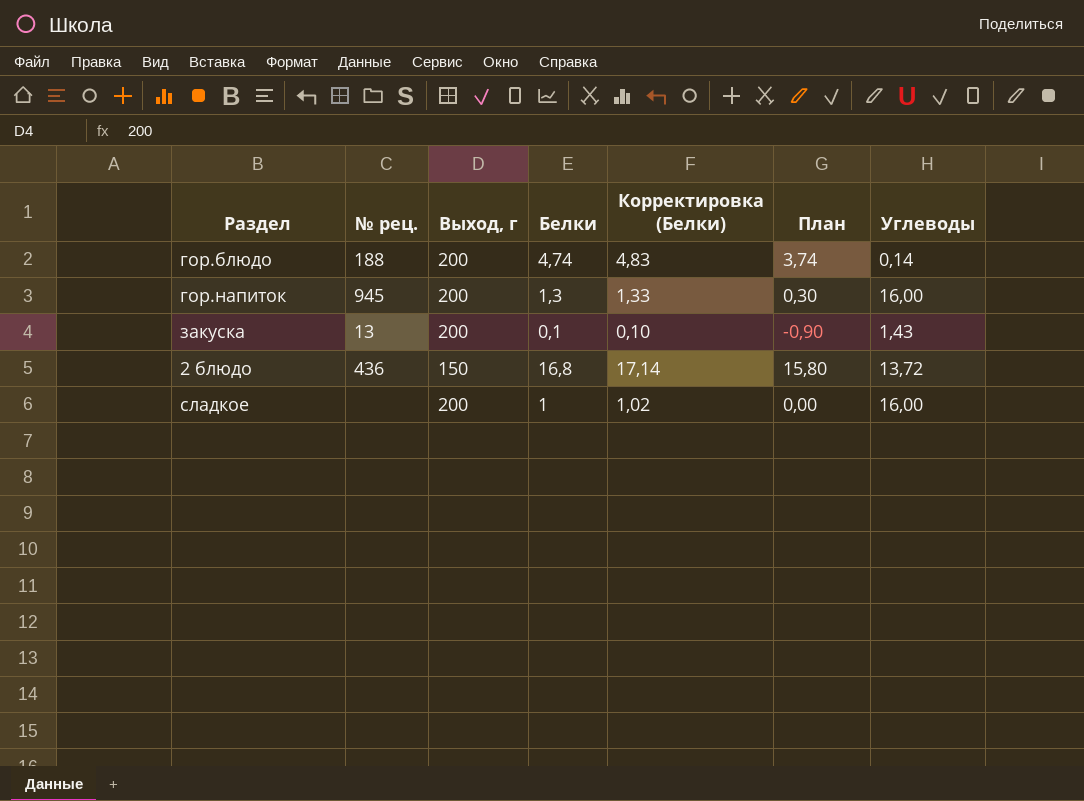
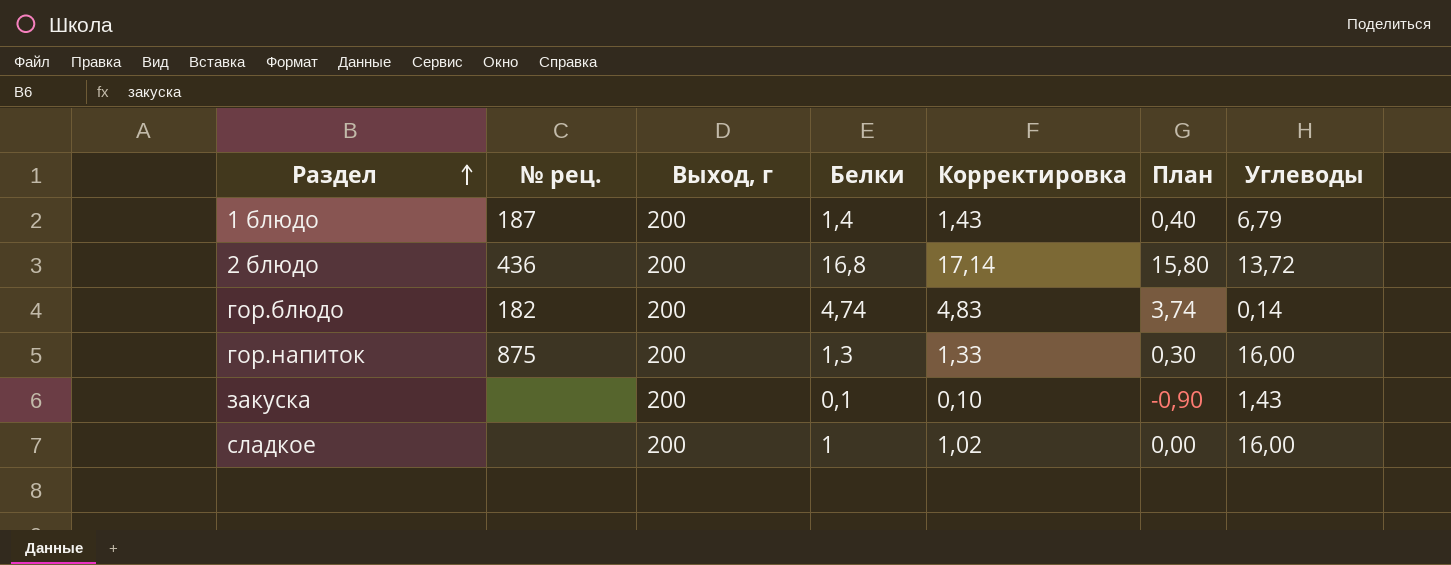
row order: none -> Раздел ascending
column name: Корректировка (Белки) -> Корректировка
row 1 блюдо: none -> 187 | 200 | 1,4 | 1,43 | 0,40 | 6,79
2 блюдо | Выход, г: 150 -> 200
гор.блюдо | № рец.: 188 -> 182
гор.напиток | № рец.: 945 -> 875
закуска | № рец.: 13 -> none

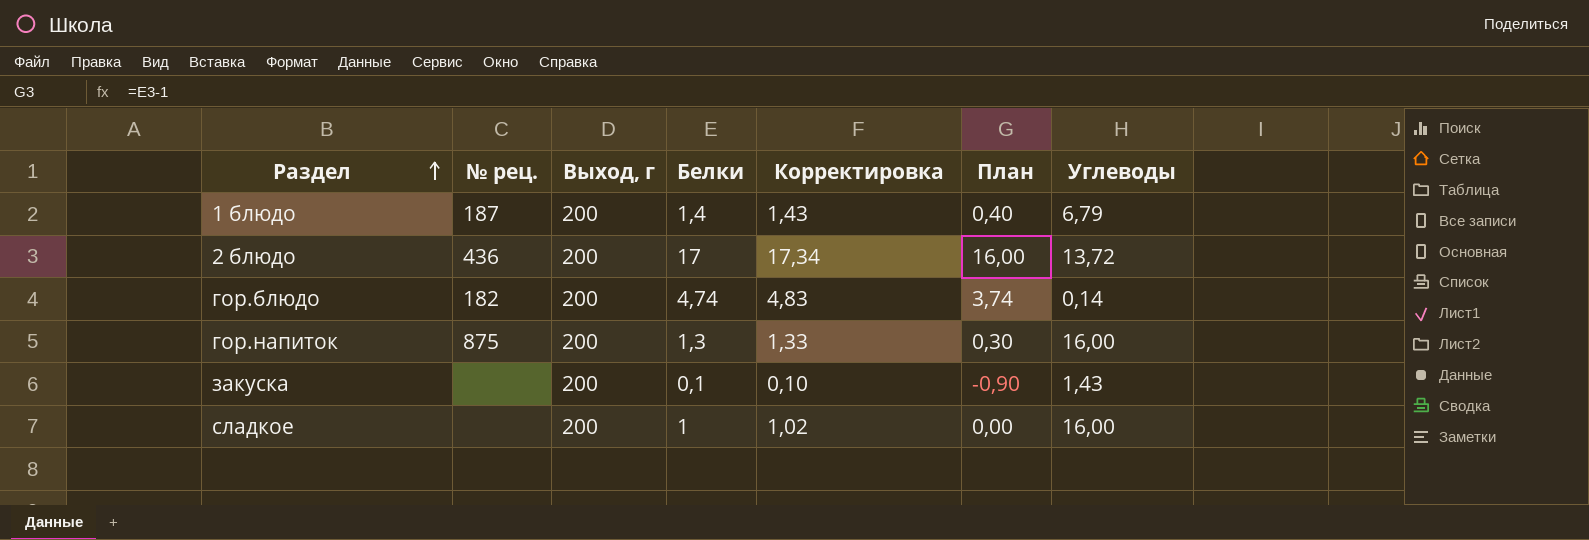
2 блюдо | Белки: 16,8 -> 17
2 блюдо | Корректировка: 17,14 -> 17,34
2 блюдо | План: 15,80 -> 16,00

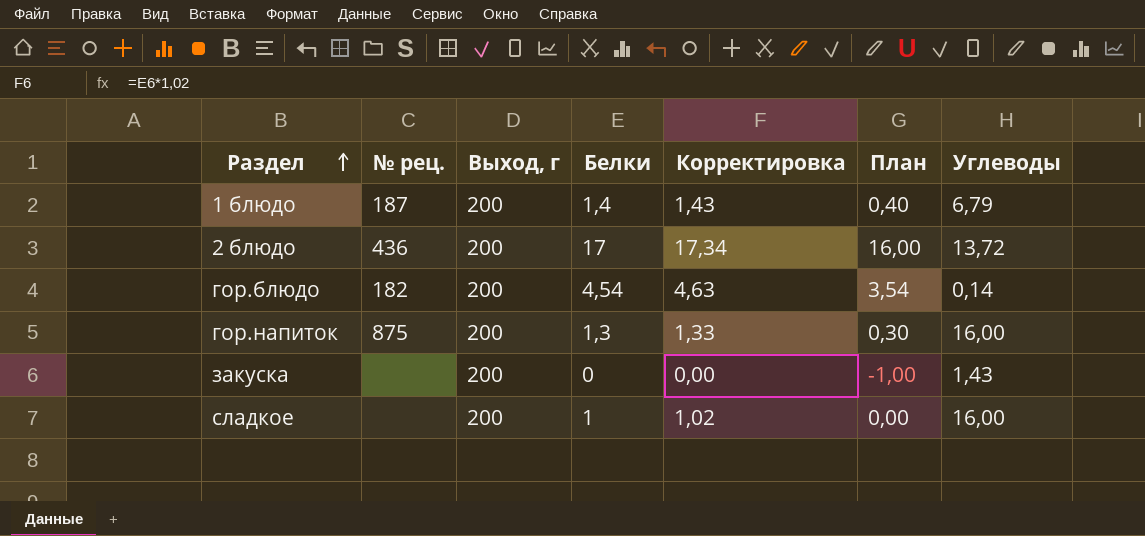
гор.блюдо | Белки: 4,74 -> 4,54
гор.блюдо | Корректировка: 4,83 -> 4,63
гор.блюдо | План: 3,74 -> 3,54
закуска | Белки: 0,1 -> 0
закуска | Корректировка: 0,10 -> 0,00
закуска | План: -0,90 -> -1,00

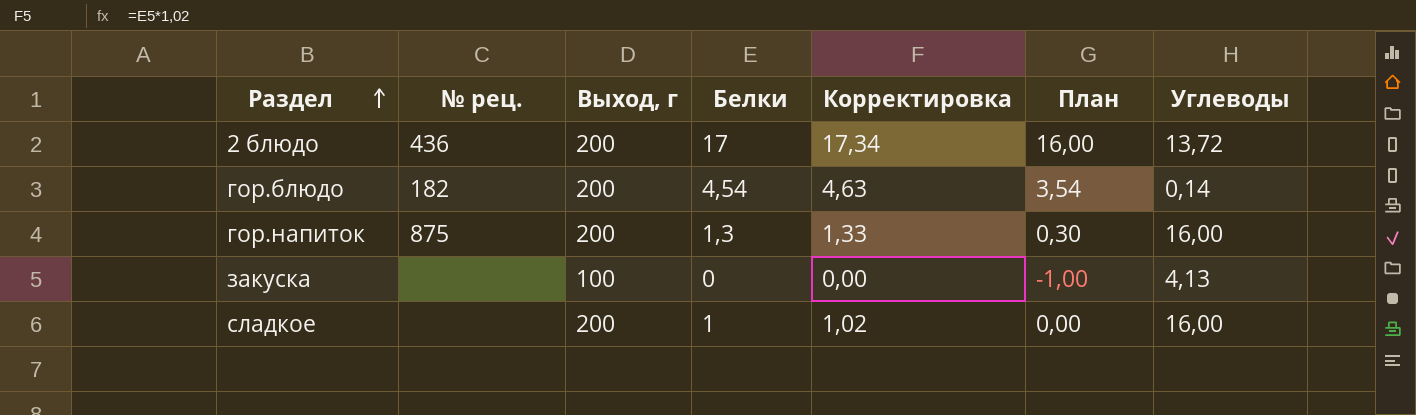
row 1 блюдо: 187 | 200 | 1,4 | 1,43 | 0,40 | 6,79 -> none
закуска | Выход, г: 200 -> 100
закуска | Углеводы: 1,43 -> 4,13

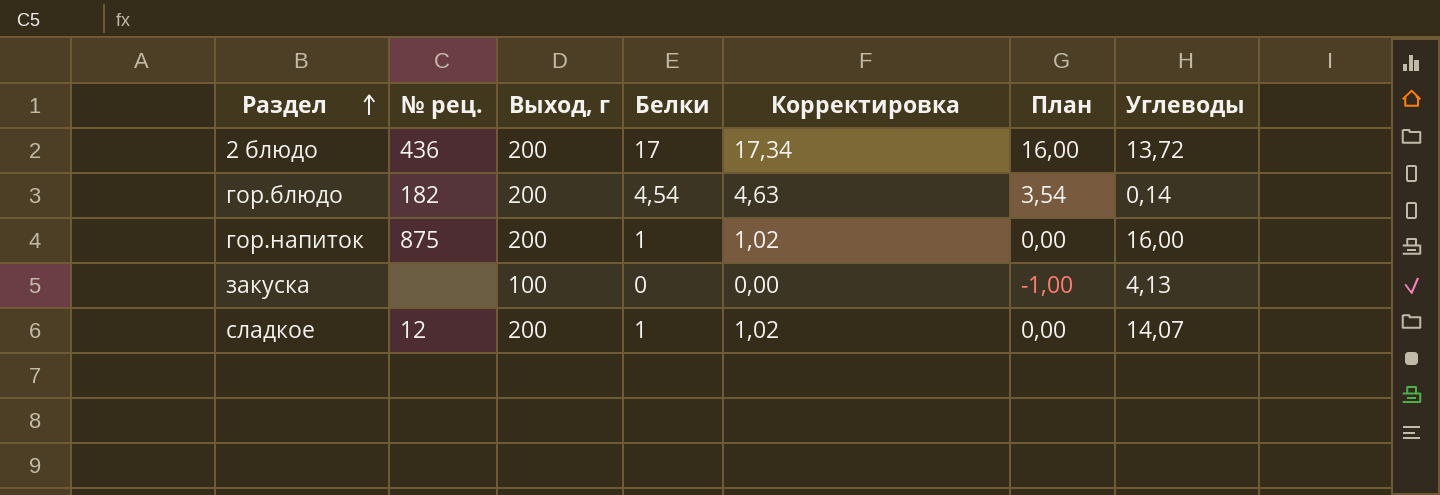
гор.напиток | Белки: 1,3 -> 1
гор.напиток | Корректировка: 1,33 -> 1,02
гор.напиток | План: 0,30 -> 0,00
сладкое | № рец.: none -> 12
сладкое | Углеводы: 16,00 -> 14,07

